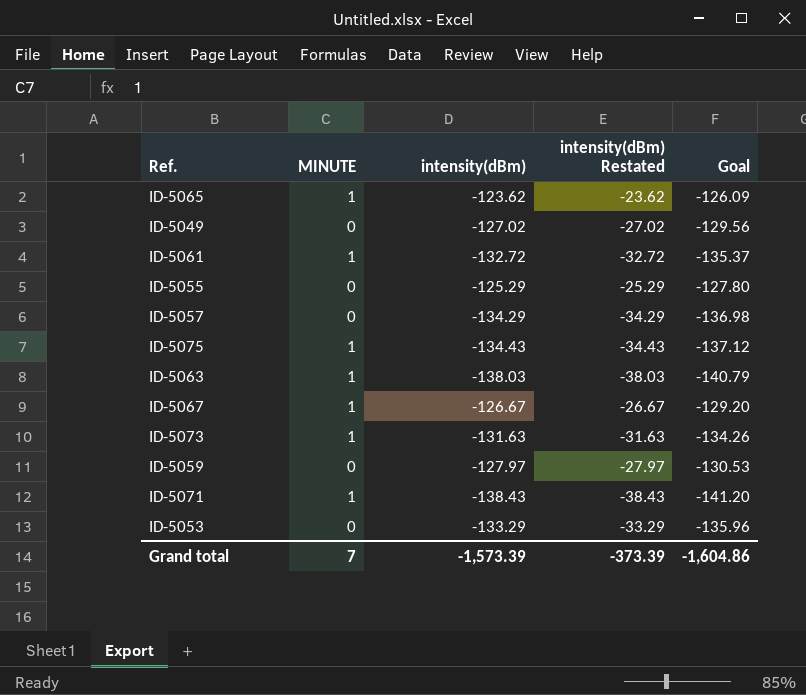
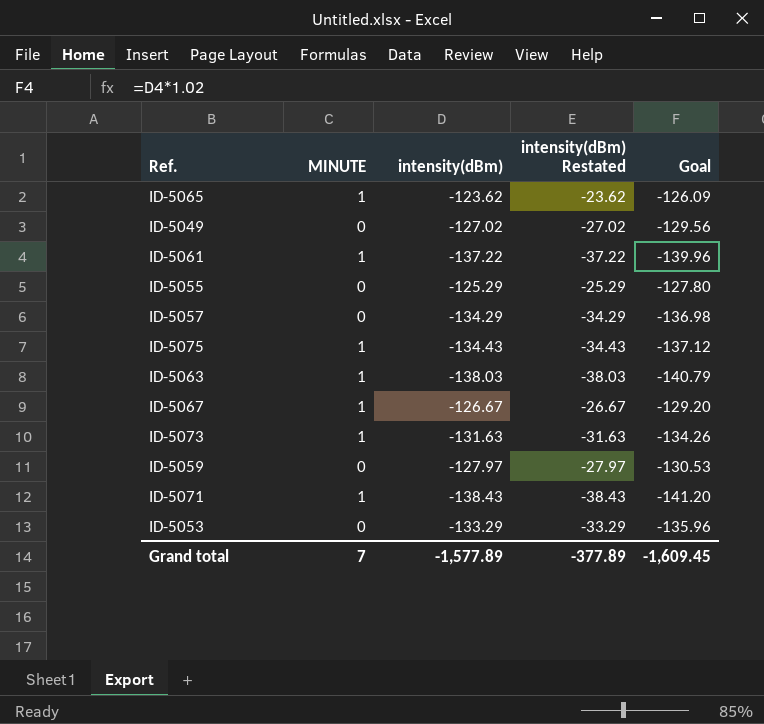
ID-5061 | intensity(dBm): -132.72 -> -137.22
ID-5061 | intensity(dBm) Restated: -32.72 -> -37.22
ID-5061 | Goal: -135.37 -> -139.96
Grand total | intensity(dBm): -1,573.39 -> -1,577.89
Grand total | intensity(dBm) Restated: -373.39 -> -377.89
Grand total | Goal: -1,604.86 -> -1,609.45

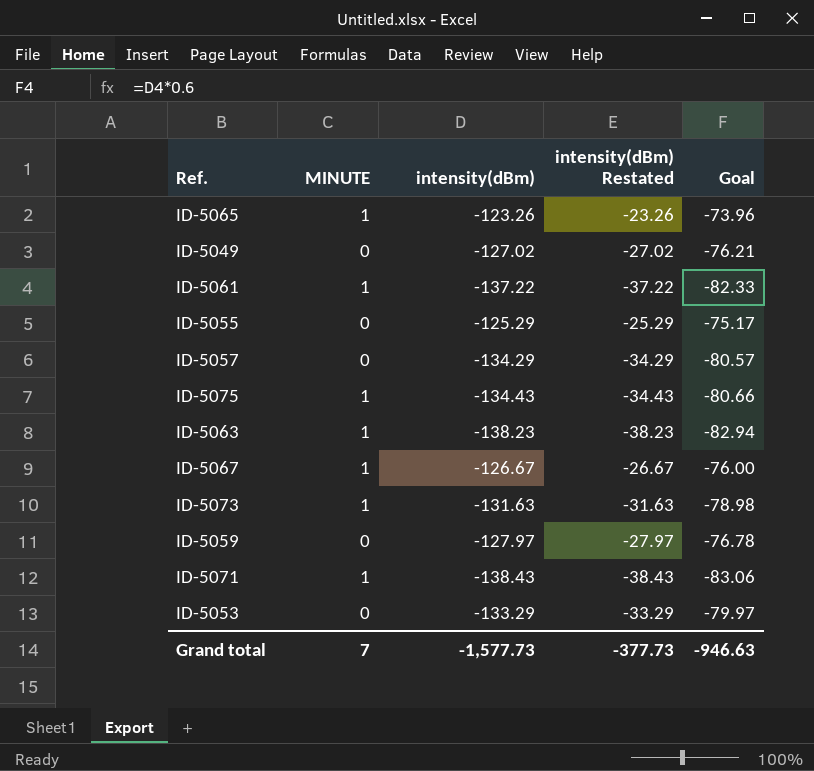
column Goal | formula: [intensity(dBm)] * 1.02 -> [intensity(dBm)] * 0.6
ID-5065 | intensity(dBm): -123.62 -> -123.26
ID-5065 | intensity(dBm) Restated: -23.62 -> -23.26
ID-5063 | intensity(dBm): -138.03 -> -138.23
ID-5063 | intensity(dBm) Restated: -38.03 -> -38.23
Grand total | intensity(dBm): -1,577.89 -> -1,577.73
Grand total | intensity(dBm) Restated: -377.89 -> -377.73
Grand total | Goal: -1,609.45 -> -946.63

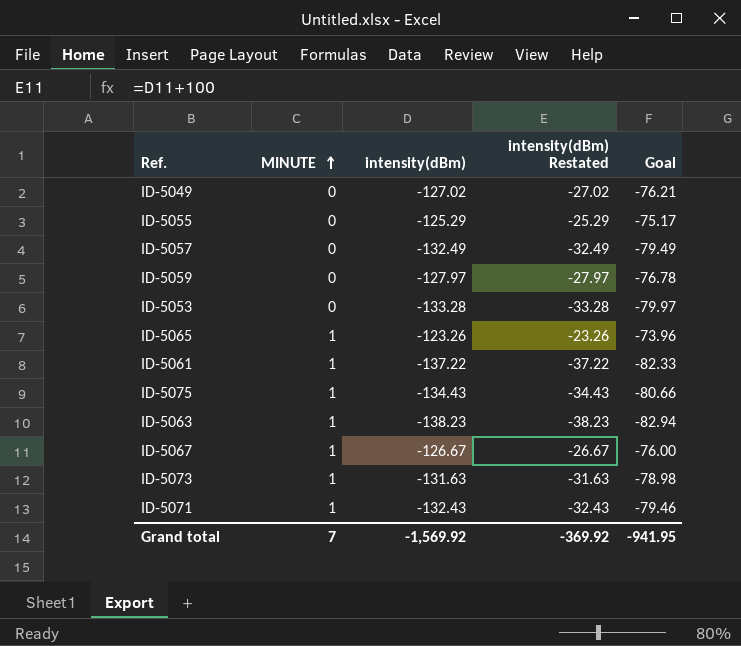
row order: none -> MINUTE ascending
ID-5057 | intensity(dBm): -134.29 -> -132.49
ID-5057 | intensity(dBm) Restated: -34.29 -> -32.49
ID-5057 | Goal: -80.57 -> -79.49
ID-5053 | intensity(dBm): -133.29 -> -133.28
ID-5053 | intensity(dBm) Restated: -33.29 -> -33.28
ID-5071 | intensity(dBm): -138.43 -> -132.43
ID-5071 | intensity(dBm) Restated: -38.43 -> -32.43
ID-5071 | Goal: -83.06 -> -79.46
Grand total | intensity(dBm): -1,577.73 -> -1,569.92
Grand total | intensity(dBm) Restated: -377.73 -> -369.92
Grand total | Goal: -946.63 -> -941.95

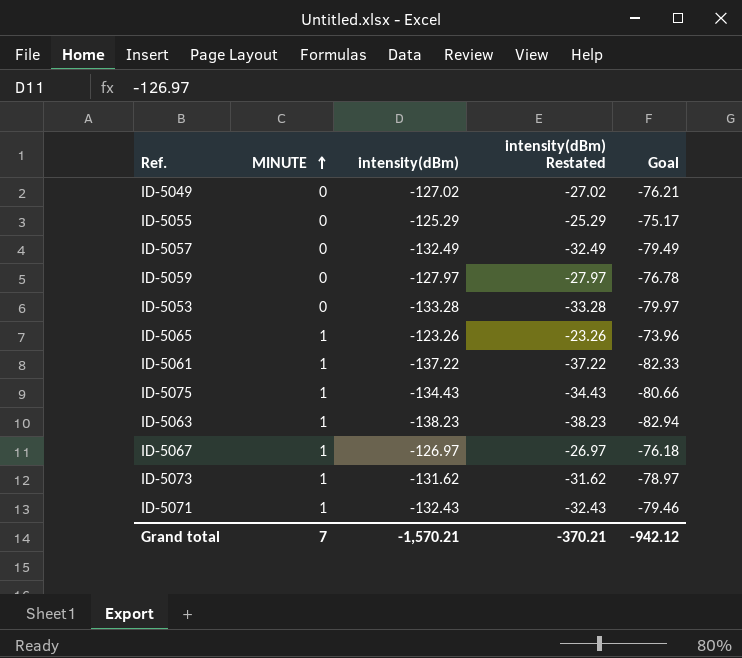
ID-5067 | intensity(dBm): -126.67 -> -126.97
ID-5067 | intensity(dBm) Restated: -26.67 -> -26.97
ID-5067 | Goal: -76.00 -> -76.18
ID-5073 | intensity(dBm): -131.63 -> -131.62
ID-5073 | intensity(dBm) Restated: -31.63 -> -31.62
ID-5073 | Goal: -78.98 -> -78.97
Grand total | intensity(dBm): -1,569.92 -> -1,570.21
Grand total | intensity(dBm) Restated: -369.92 -> -370.21
Grand total | Goal: -941.95 -> -942.12

